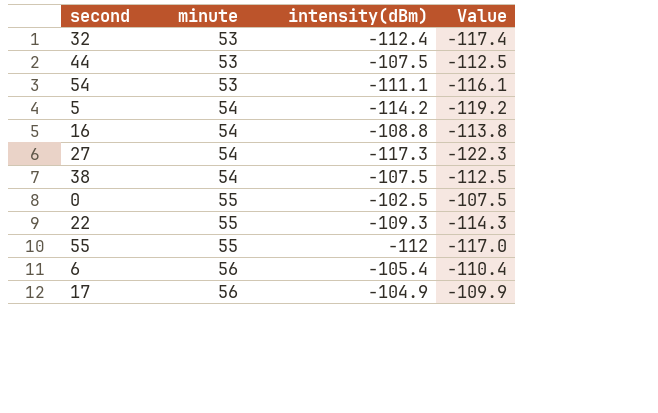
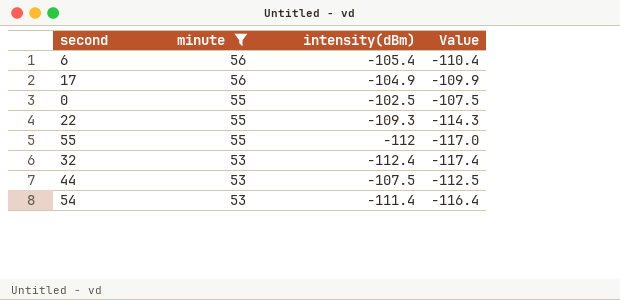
filter: none -> minute != 54
row order: minute ascending -> minute descending
54 | intensity(dBm): -111.1 -> -111.4
54 | Value: -116.1 -> -116.4

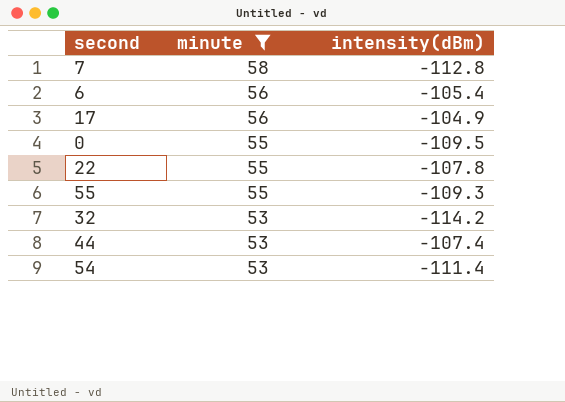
column Value | formula: [intensity(dBm)] - 5 -> none
row 7: none -> 58 | -112.8
0 | intensity(dBm): -102.5 -> -109.5
22 | intensity(dBm): -109.3 -> -107.8
55 | intensity(dBm): -112 -> -109.3
32 | intensity(dBm): -112.4 -> -114.2
44 | intensity(dBm): -107.5 -> -107.4

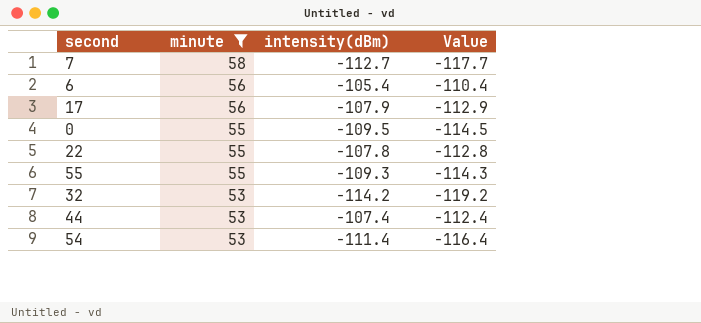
column Value | formula: none -> [intensity(dBm)] - 5
7 | intensity(dBm): -112.8 -> -112.7
17 | intensity(dBm): -104.9 -> -107.9

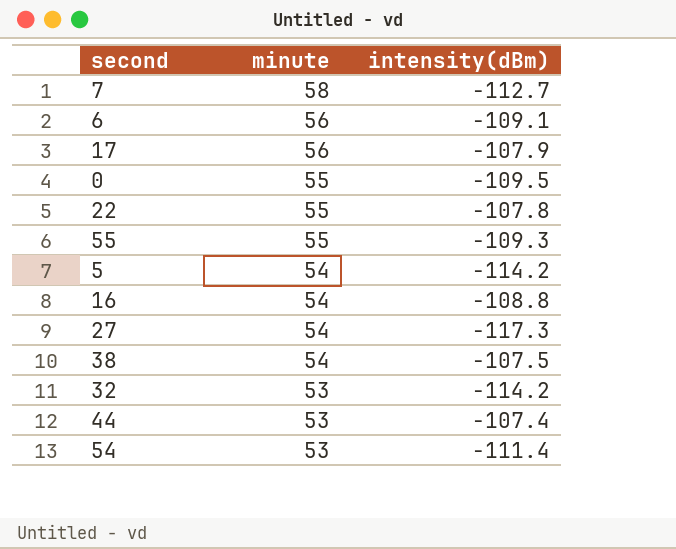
filter: minute != 54 -> none
column Value | formula: [intensity(dBm)] - 5 -> none
6 | intensity(dBm): -105.4 -> -109.1

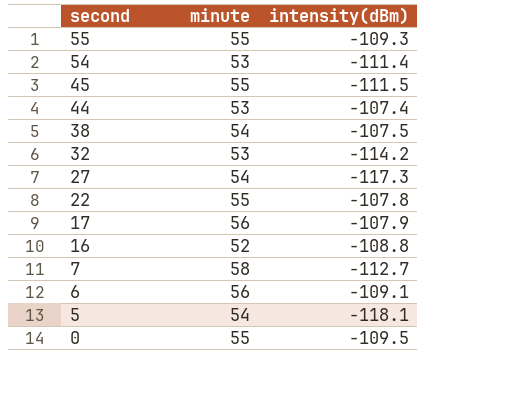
row order: minute descending -> second descending
row 45: none -> 55 | -111.5
16 | minute: 54 -> 52
5 | intensity(dBm): -114.2 -> -118.1

